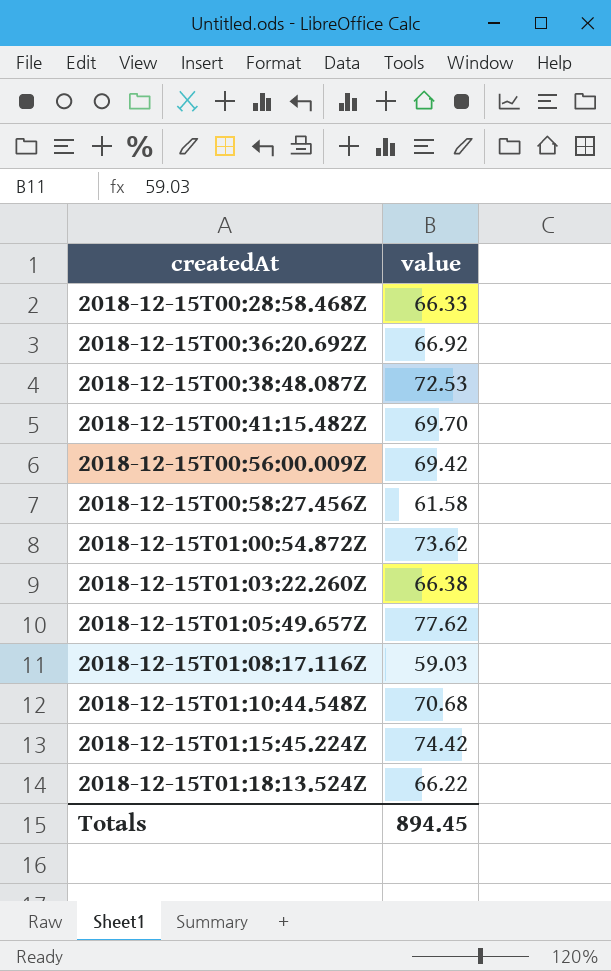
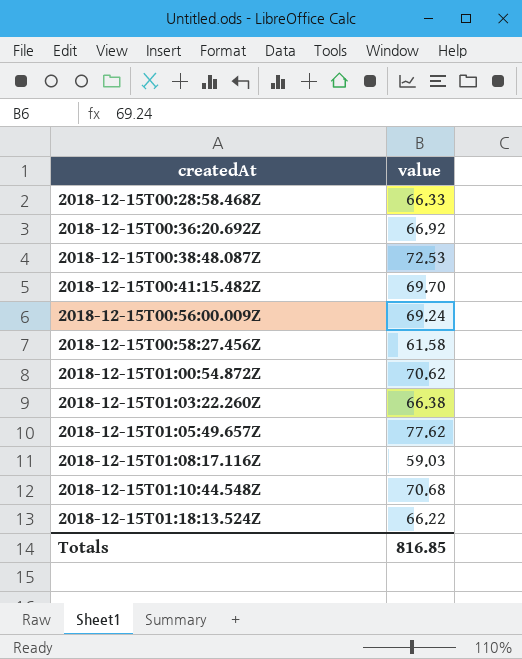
row 2018-12-15T01:15:45.224Z: 74.42 -> none
2018-12-15T00:56:00.009Z | value: 69.42 -> 69.24
2018-12-15T01:00:54.872Z | value: 73.62 -> 70.62
Totals | value: 894.45 -> 816.85

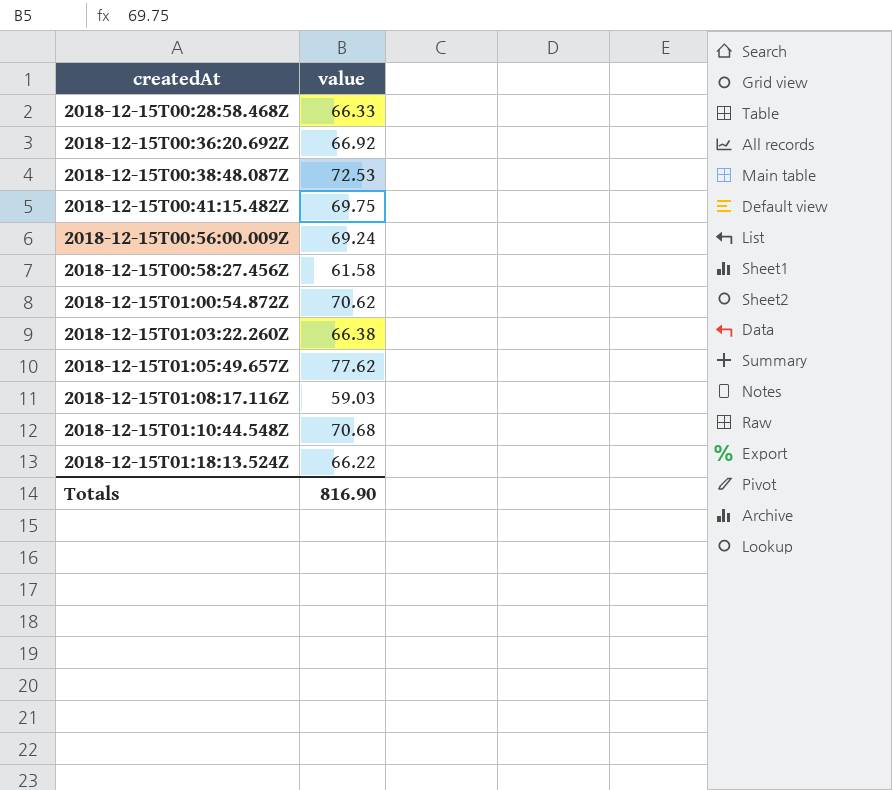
2018-12-15T00:41:15.482Z | value: 69.70 -> 69.75
Totals | value: 816.85 -> 816.90

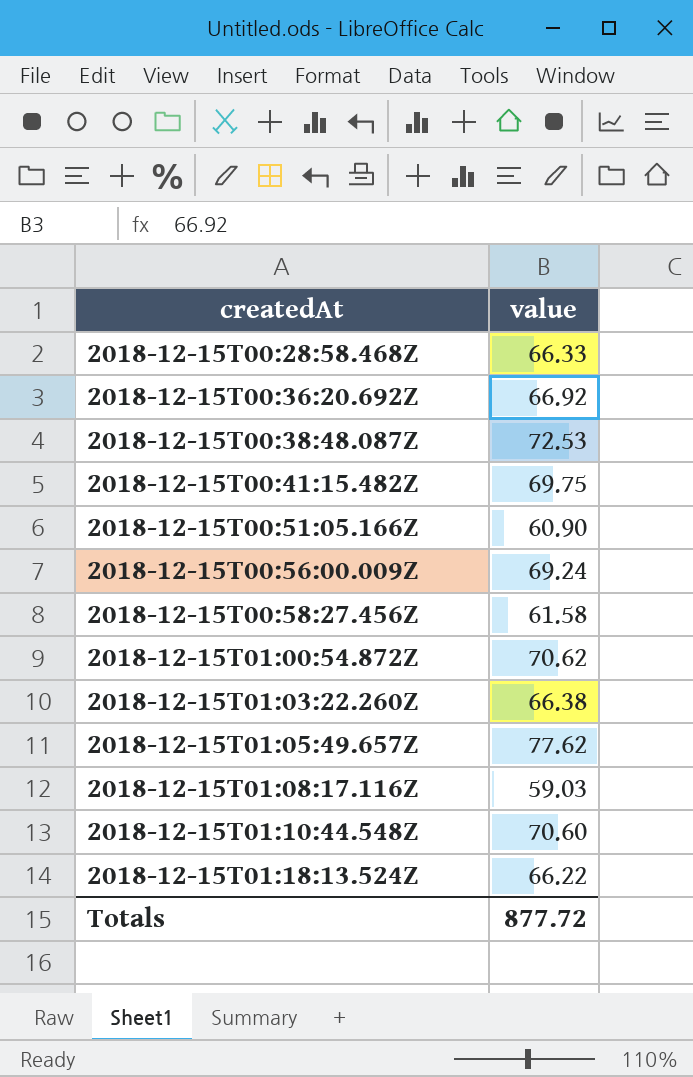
row 2018-12-15T00:51:05.166Z: none -> 60.90
2018-12-15T01:10:44.548Z | value: 70.68 -> 70.60
Totals | value: 816.90 -> 877.72

